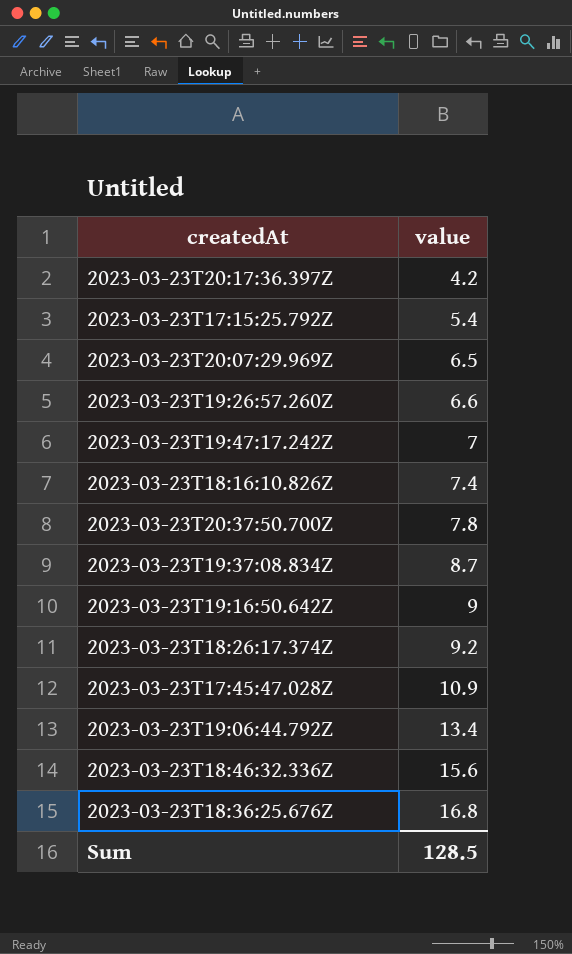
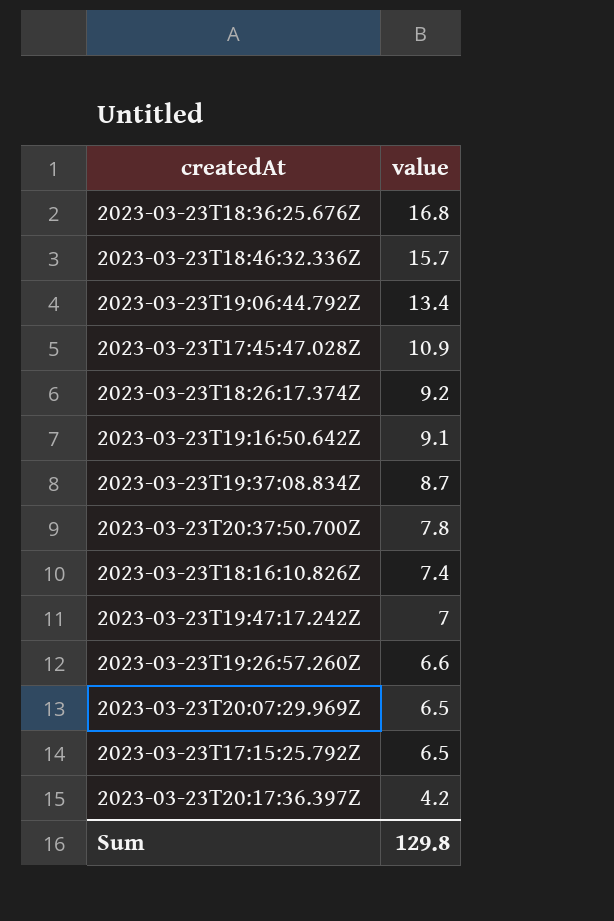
row order: value ascending -> value descending
2023-03-23T18:46:32.336Z | value: 15.6 -> 15.7
2023-03-23T19:16:50.642Z | value: 9 -> 9.1
2023-03-23T17:15:25.792Z | value: 5.4 -> 6.5
Sum | value: 128.5 -> 129.8

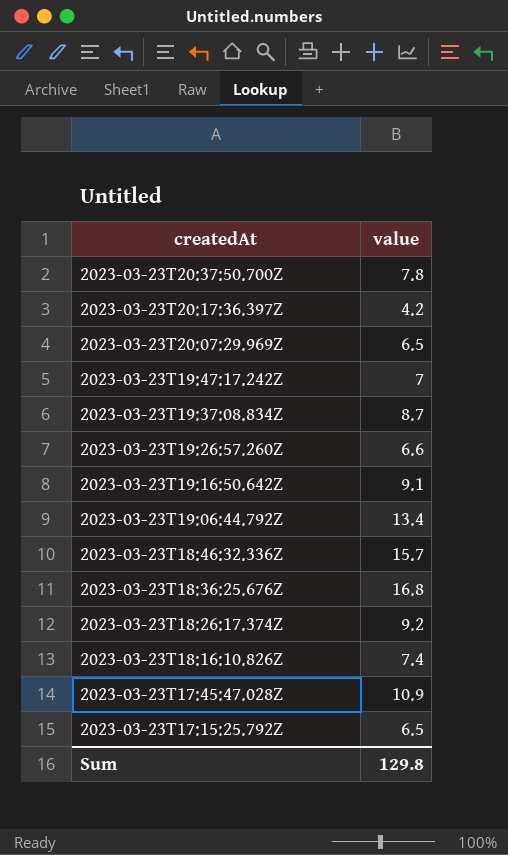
row order: value descending -> createdAt descending

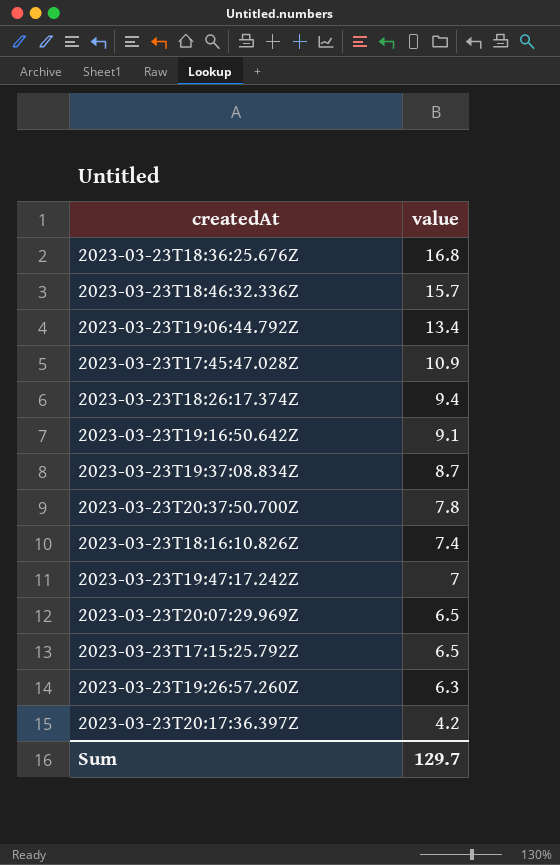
row order: createdAt descending -> value descending
2023-03-23T18:26:17.374Z | value: 9.2 -> 9.4
2023-03-23T19:26:57.260Z | value: 6.6 -> 6.3
Sum | value: 129.8 -> 129.7

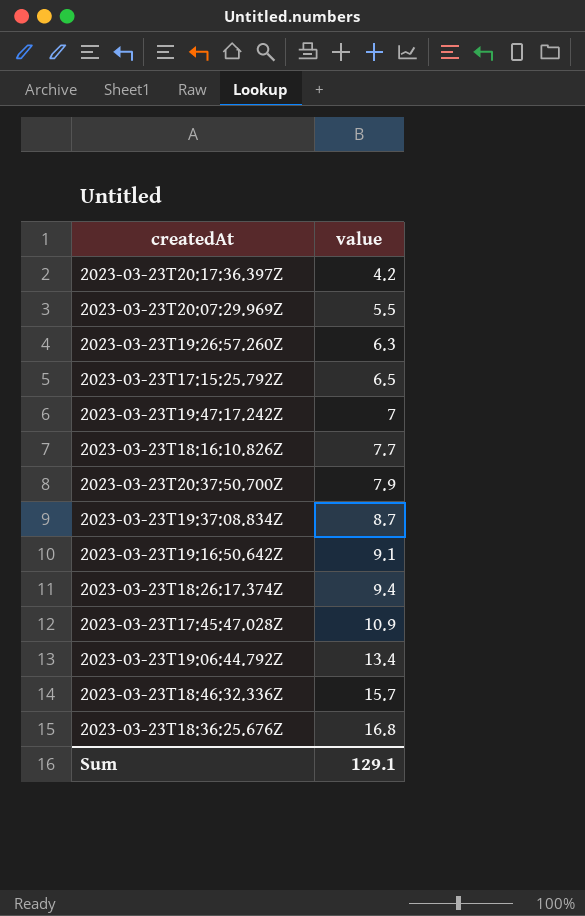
row order: value descending -> value ascending
2023-03-23T20:07:29.969Z | value: 6.5 -> 5.5
2023-03-23T18:16:10.826Z | value: 7.4 -> 7.7
2023-03-23T20:37:50.700Z | value: 7.8 -> 7.9
Sum | value: 129.7 -> 129.1

